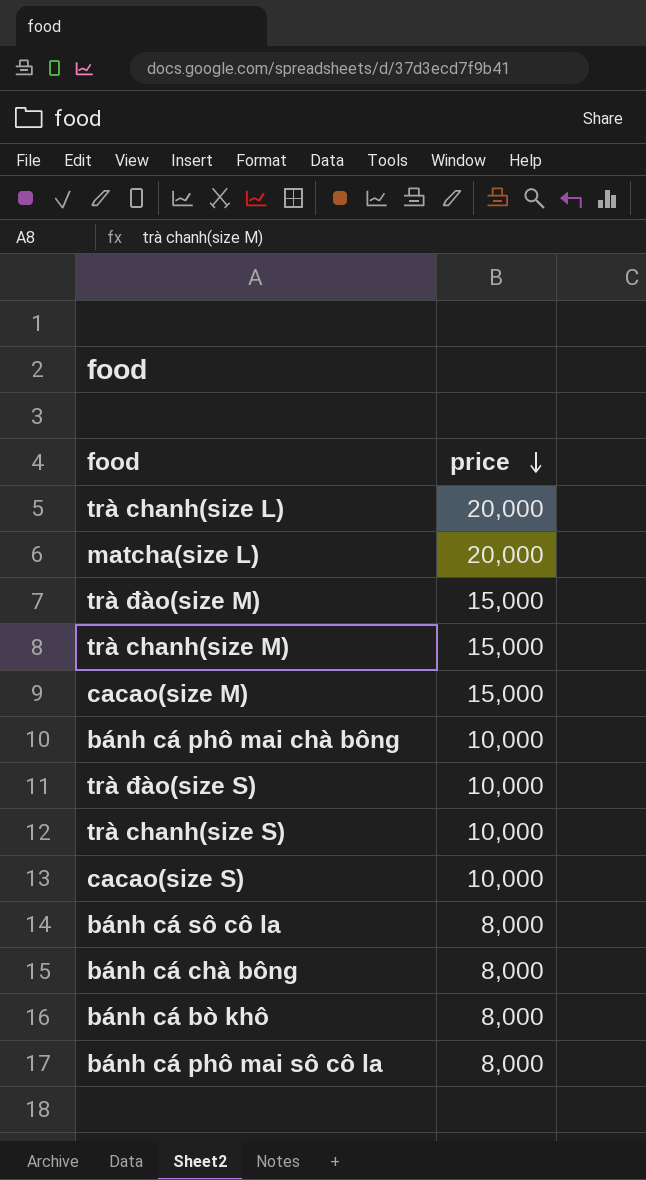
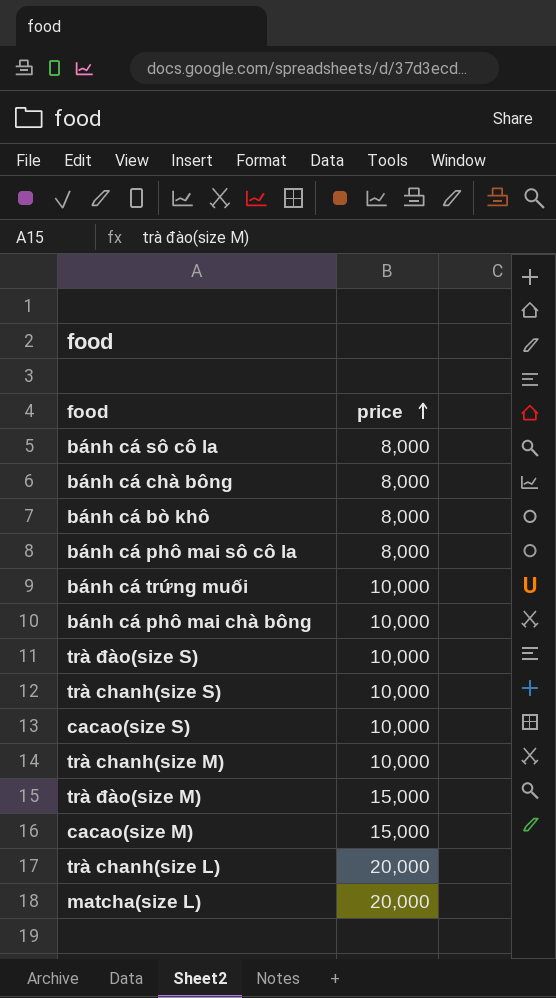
row order: price descending -> price ascending
row bánh cá trứng muối: none -> 10,000
trà chanh(size M) | price: 15,000 -> 10,000

